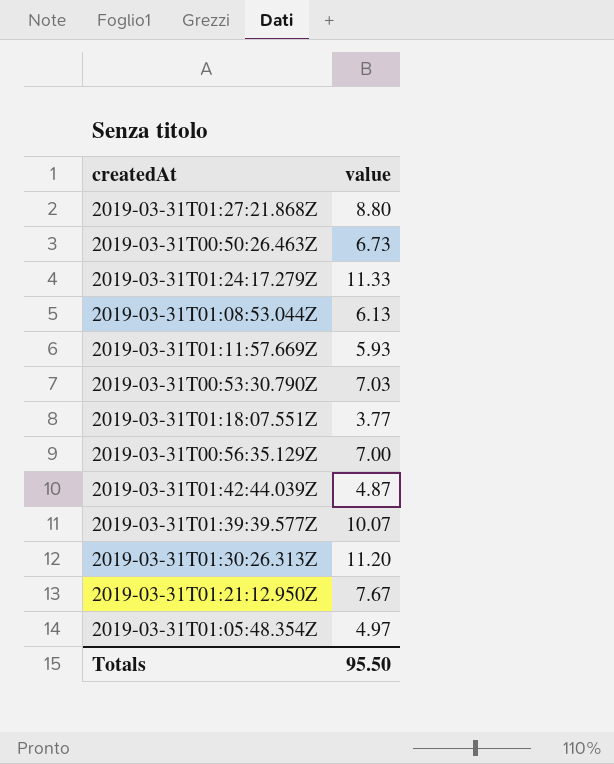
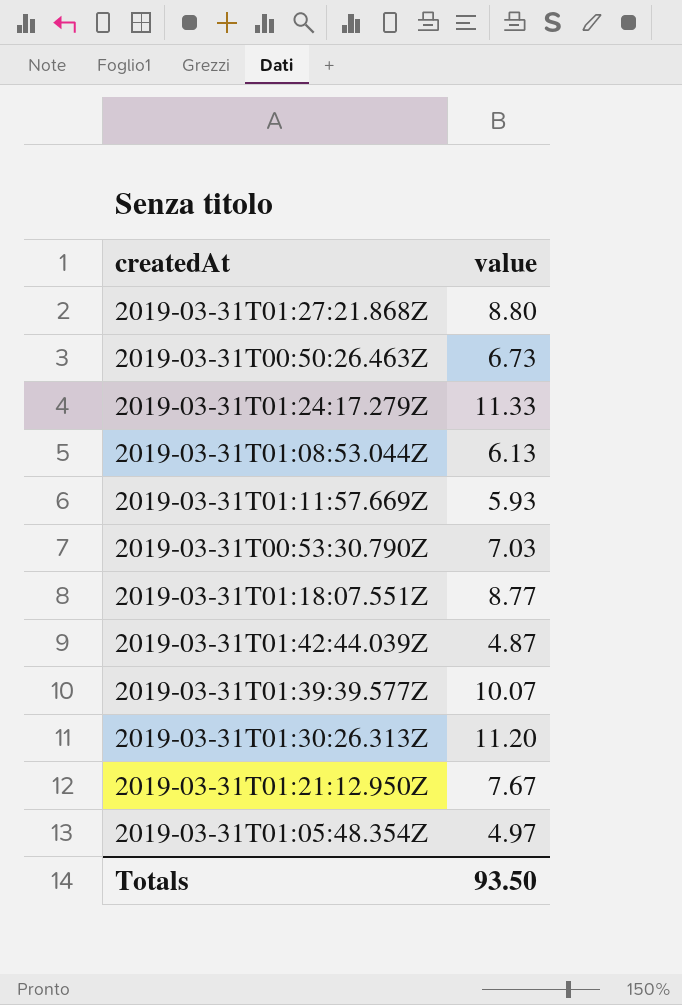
row 2019-03-31T00:56:35.129Z: 7.00 -> none
2019-03-31T01:18:07.551Z | value: 3.77 -> 8.77
Totals | value: 95.50 -> 93.50

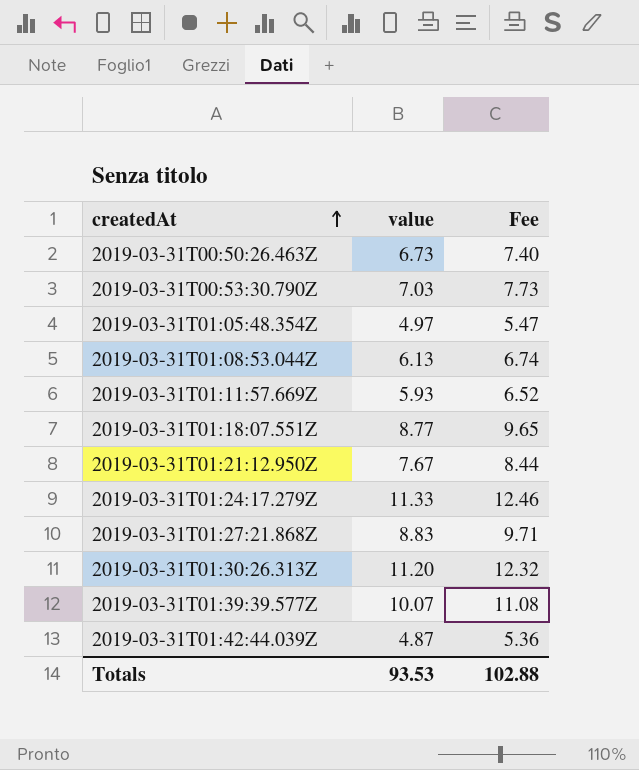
row order: none -> createdAt ascending
column Fee | formula: none -> [value] * 1.1
2019-03-31T01:27:21.868Z | value: 8.80 -> 8.83
Totals | value: 93.50 -> 93.53

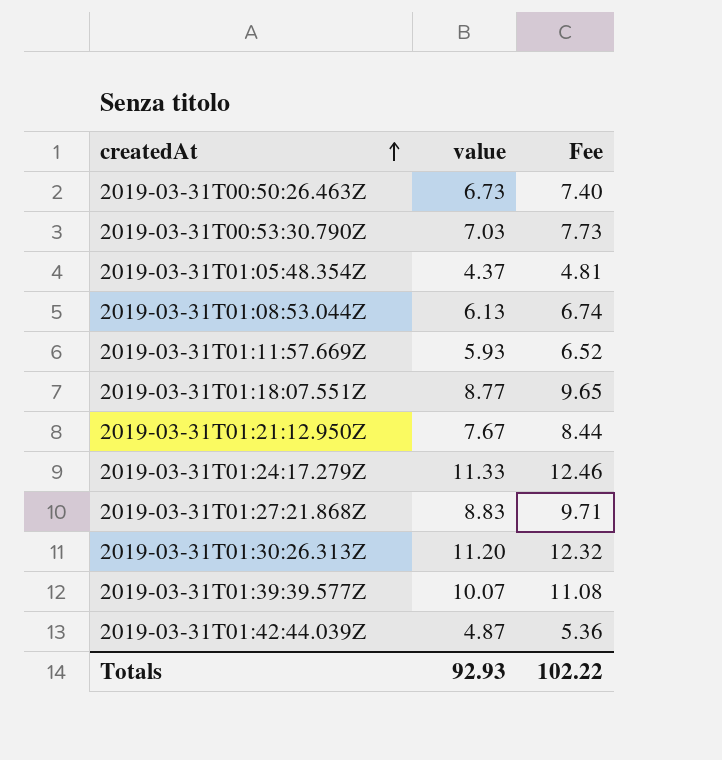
2019-03-31T01:05:48.354Z | value: 4.97 -> 4.37
2019-03-31T01:05:48.354Z | Fee: 5.47 -> 4.81
Totals | value: 93.53 -> 92.93
Totals | Fee: 102.88 -> 102.22

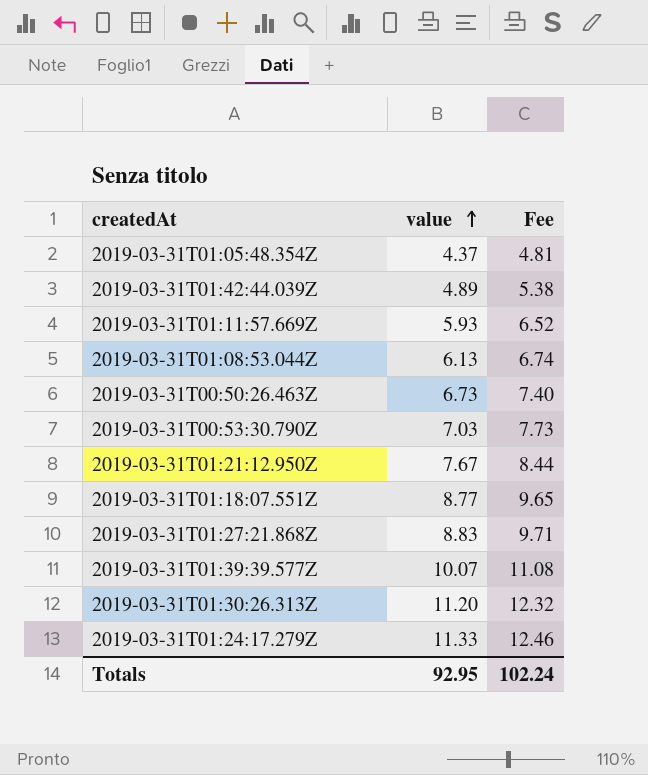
row order: createdAt ascending -> value ascending
2019-03-31T01:42:44.039Z | value: 4.87 -> 4.89
2019-03-31T01:42:44.039Z | Fee: 5.36 -> 5.38
Totals | value: 92.93 -> 92.95
Totals | Fee: 102.22 -> 102.24

